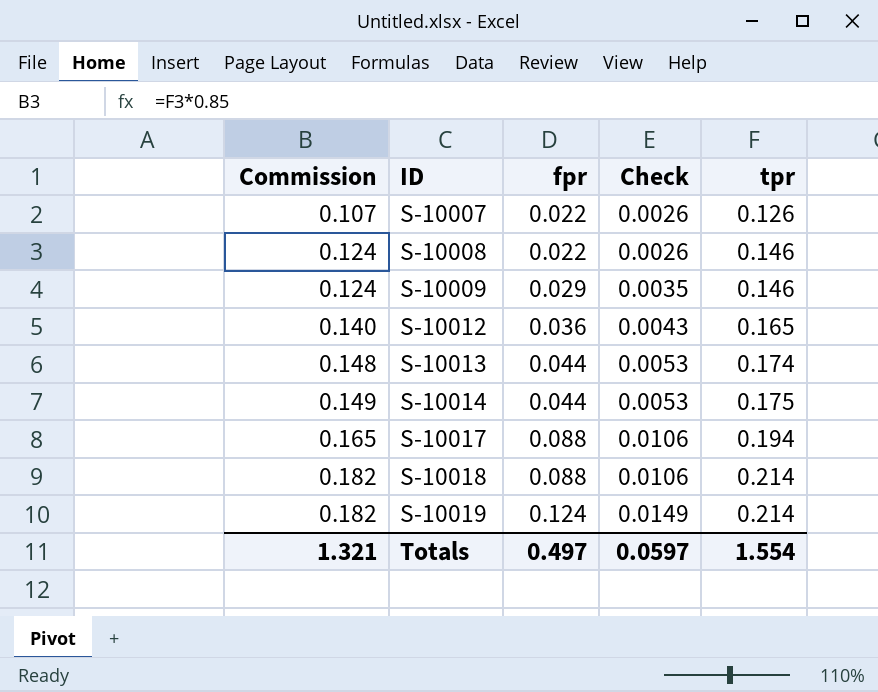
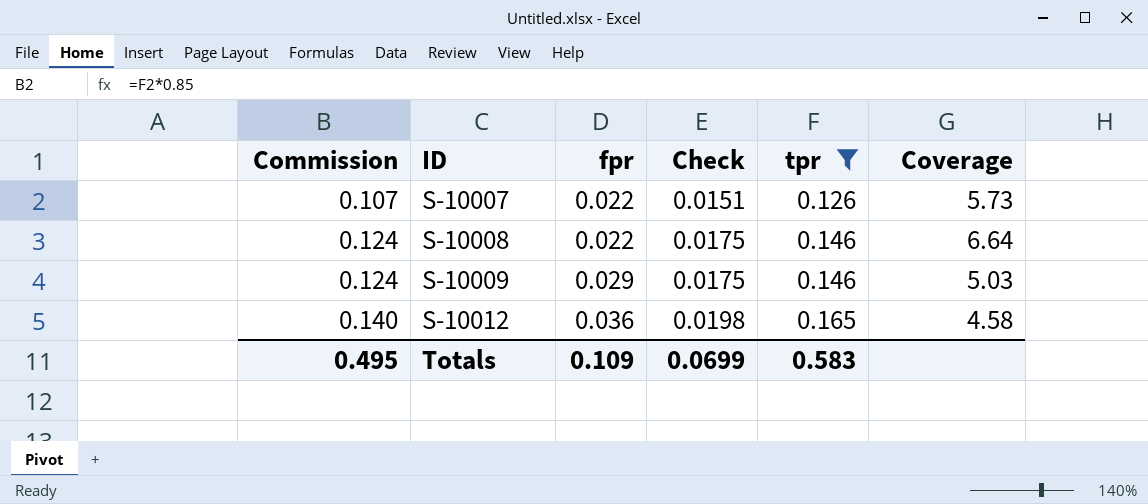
filter: none -> tpr <= 0.165
column Check | formula: [fpr] * 0.12 -> [tpr] * 0.12
column Coverage | formula: none -> [tpr] / [fpr]
Totals | Commission: 1.321 -> 0.495
Totals | fpr: 0.497 -> 0.109
Totals | Check: 0.0597 -> 0.0699
Totals | tpr: 1.554 -> 0.583

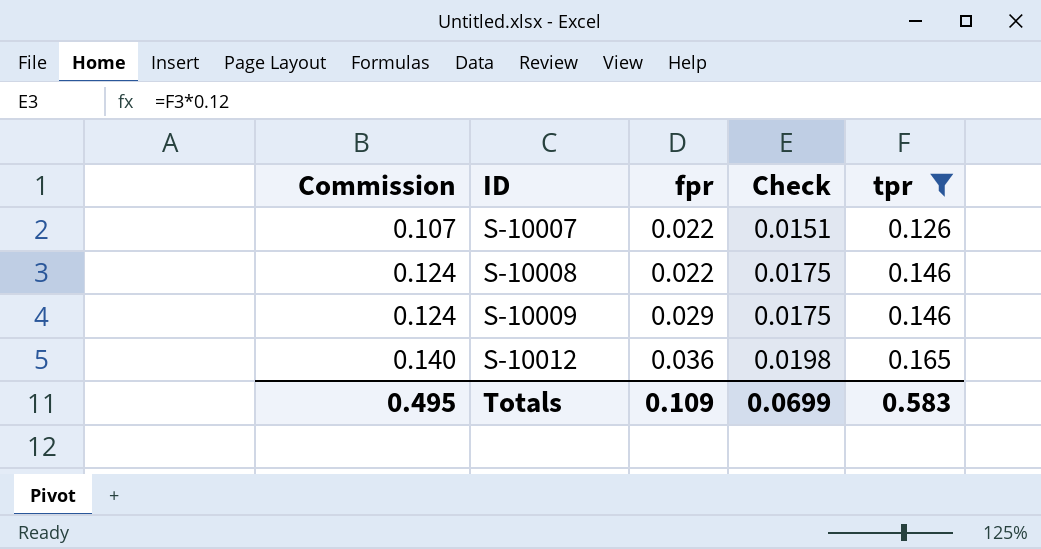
column Coverage | formula: [tpr] / [fpr] -> none

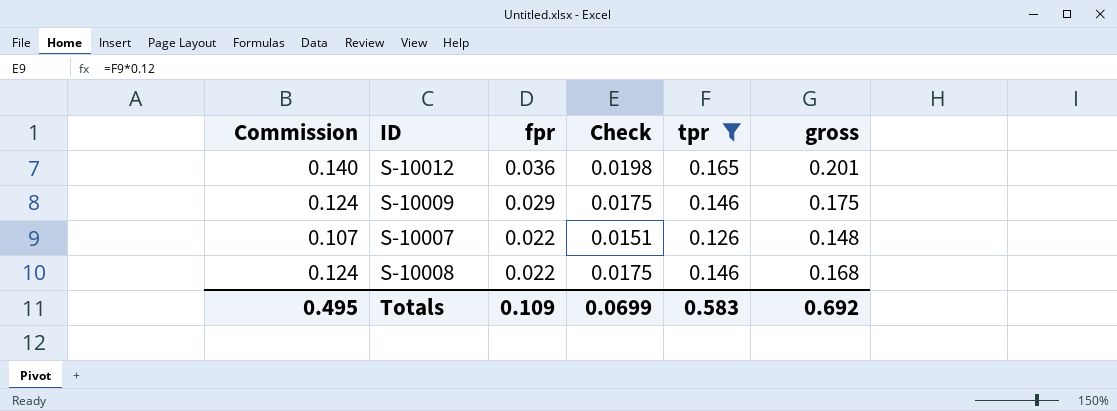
row order: Commission ascending -> fpr descending
column gross | formula: none -> [fpr] + [tpr]

